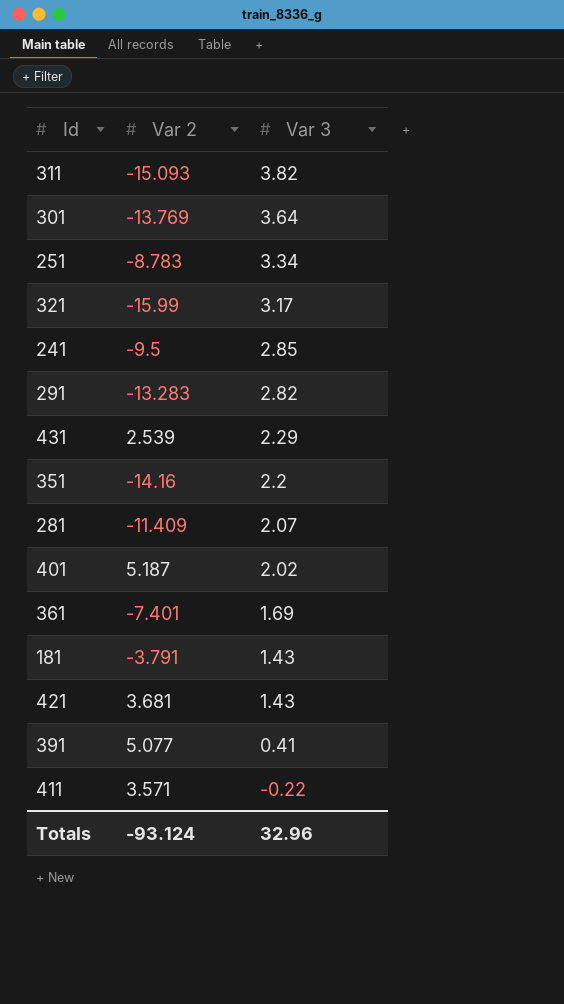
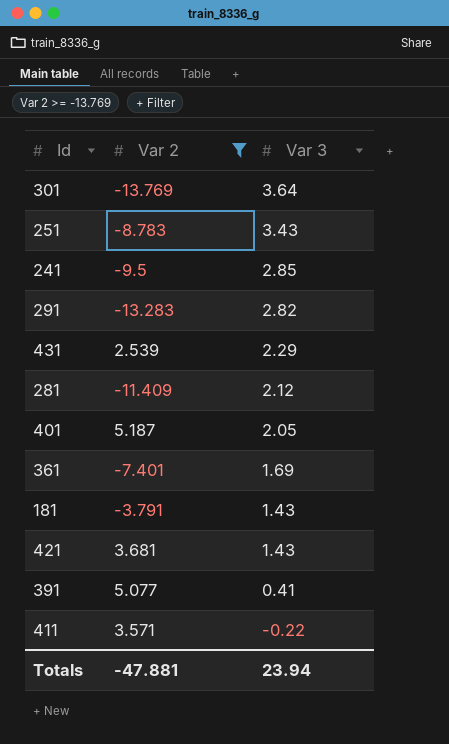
filter: none -> Var 2 >= -13.769
251 | Var 3: 3.34 -> 3.43
281 | Var 3: 2.07 -> 2.12
401 | Var 3: 2.02 -> 2.05
Totals | Var 2: -93.124 -> -47.881
Totals | Var 3: 32.96 -> 23.94

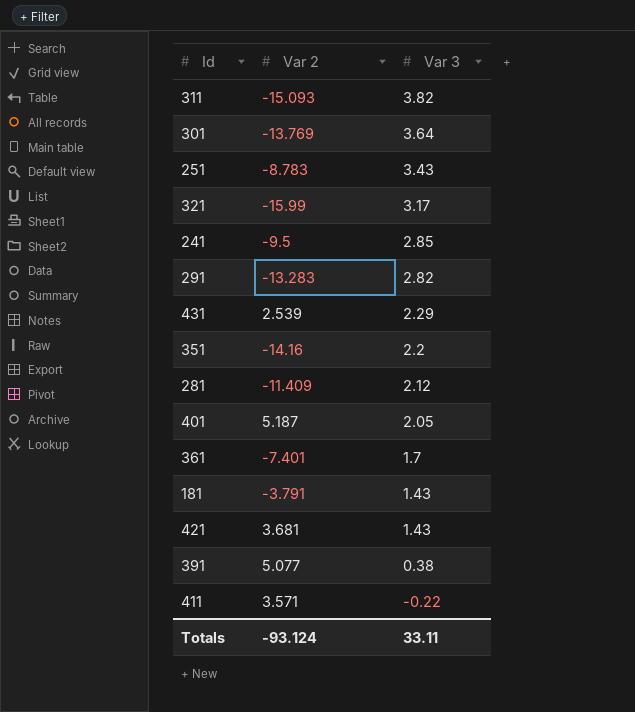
filter: Var 2 >= -13.769 -> none
361 | Var 3: 1.69 -> 1.7
391 | Var 3: 0.41 -> 0.38
Totals | Var 2: -47.881 -> -93.124
Totals | Var 3: 23.94 -> 33.11

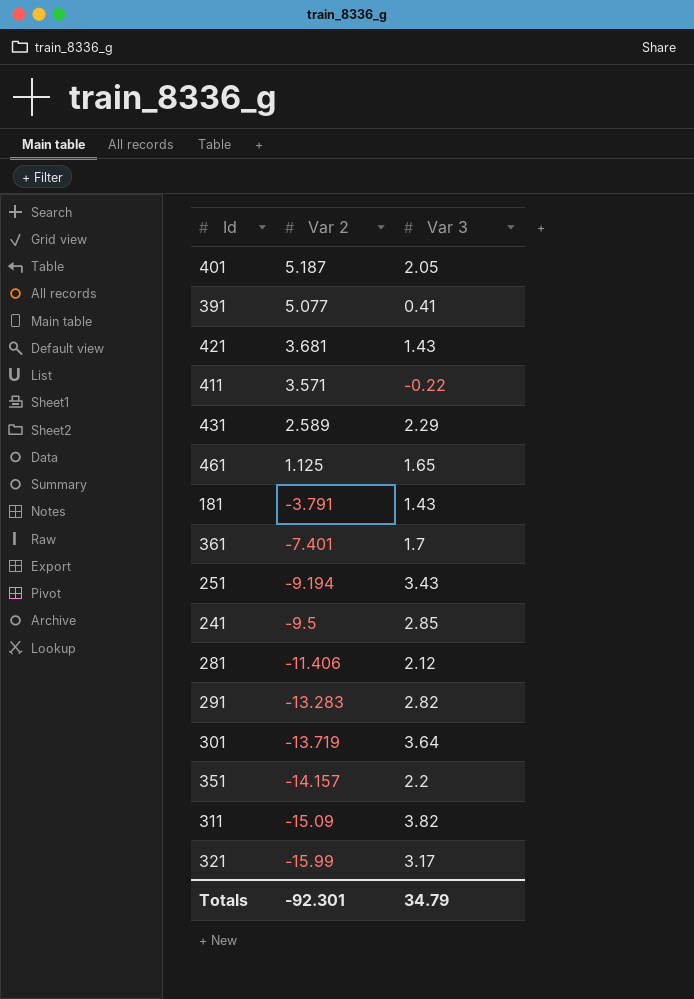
row order: Var 3 descending -> Var 2 descending
391 | Var 3: 0.38 -> 0.41
431 | Var 2: 2.539 -> 2.589
row 461: none -> 1.125 | 1.65
251 | Var 2: -8.783 -> -9.194
281 | Var 2: -11.409 -> -11.406
301 | Var 2: -13.769 -> -13.719
351 | Var 2: -14.16 -> -14.157
311 | Var 2: -15.093 -> -15.09
Totals | Var 2: -93.124 -> -92.301
Totals | Var 3: 33.11 -> 34.79

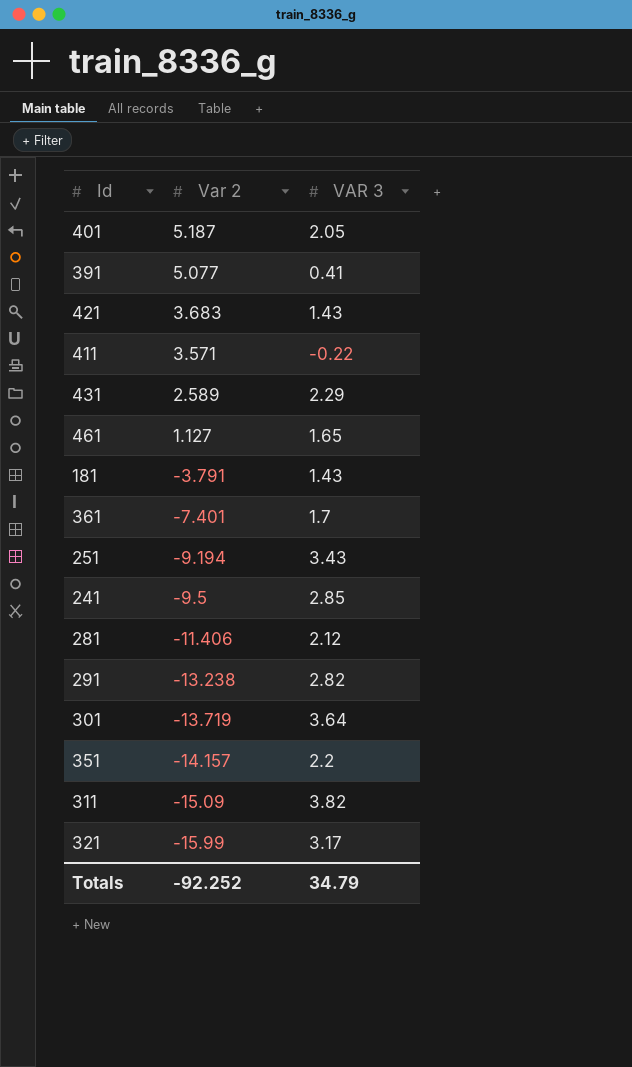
column name: Var 3 -> VAR 3
421 | Var 2: 3.681 -> 3.683
461 | Var 2: 1.125 -> 1.127
291 | Var 2: -13.283 -> -13.238
Totals | Var 2: -92.301 -> -92.252

